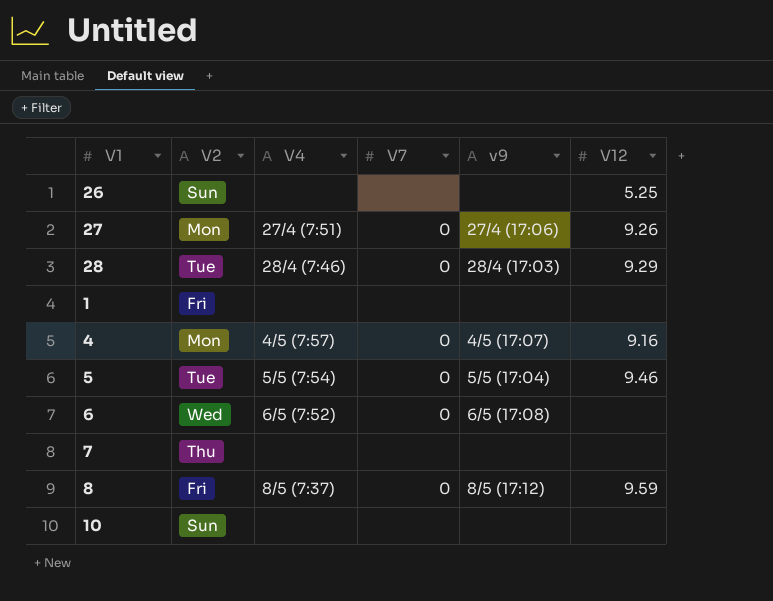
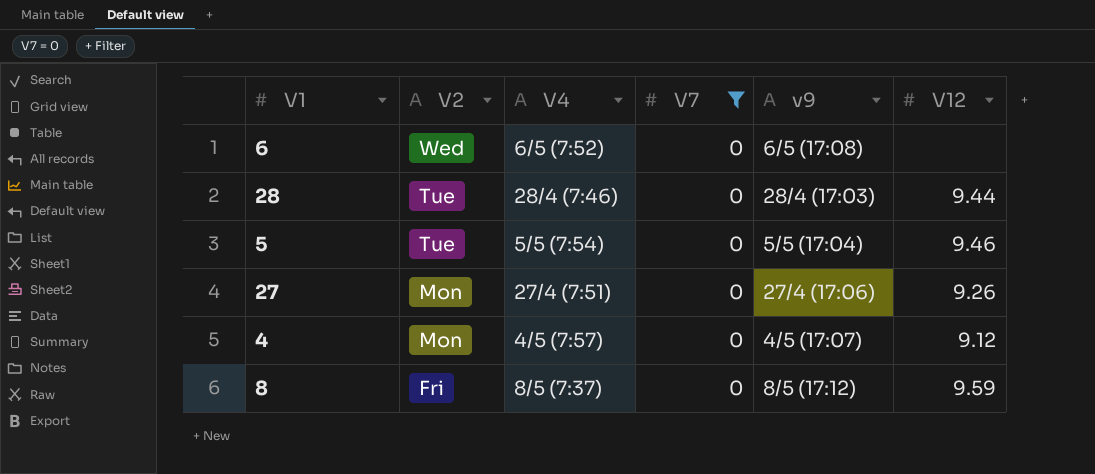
filter: none -> V7 = 0
row order: none -> V2 descending
28 | V12: 9.29 -> 9.44
4 | V12: 9.16 -> 9.12

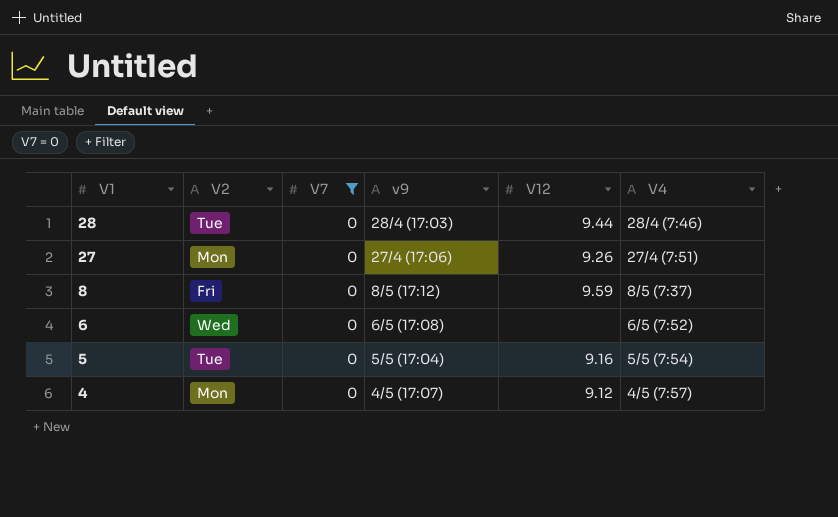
row order: V2 descending -> V1 descending
column V4 | position: 3 -> 6
5 | V12: 9.46 -> 9.16

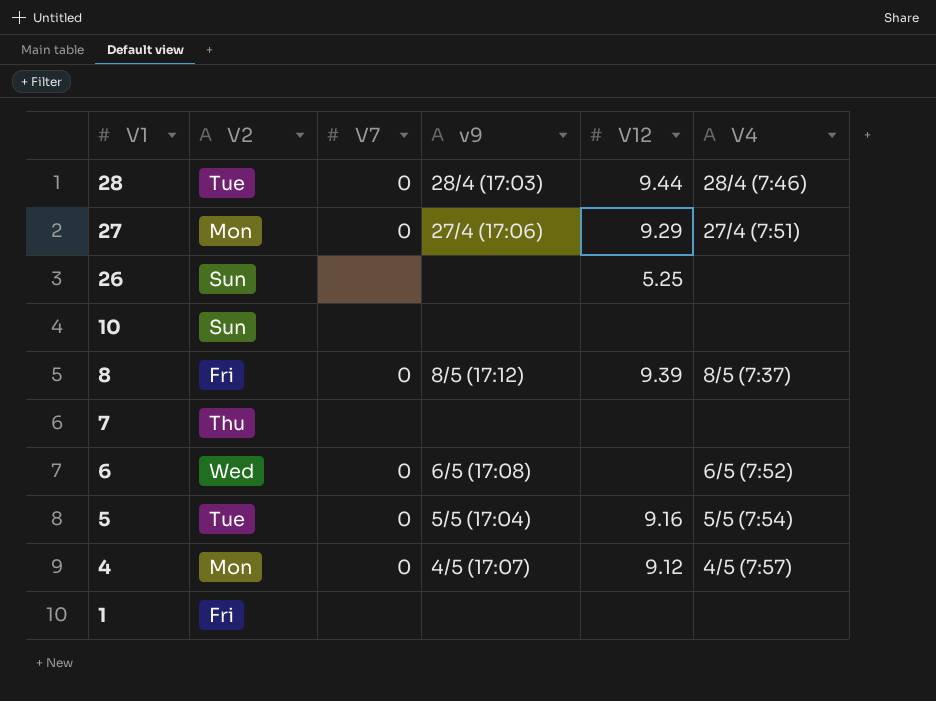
filter: V7 = 0 -> none
27 | V12: 9.26 -> 9.29
8 | V12: 9.59 -> 9.39

